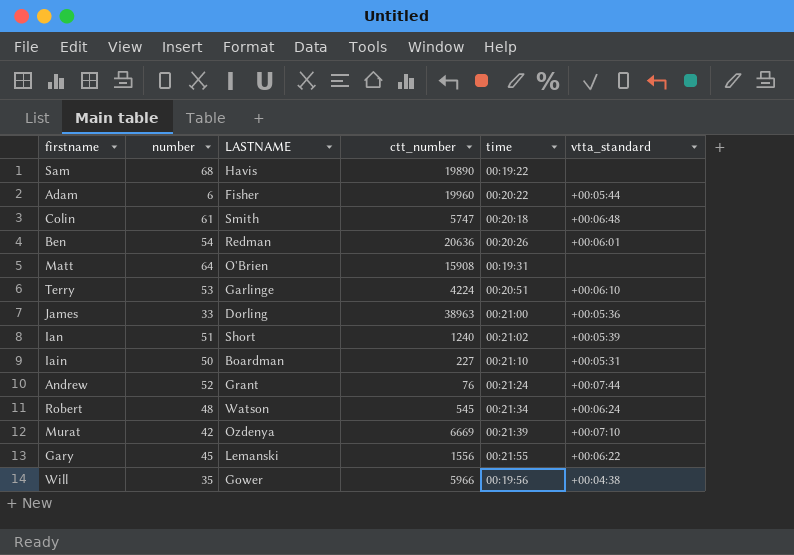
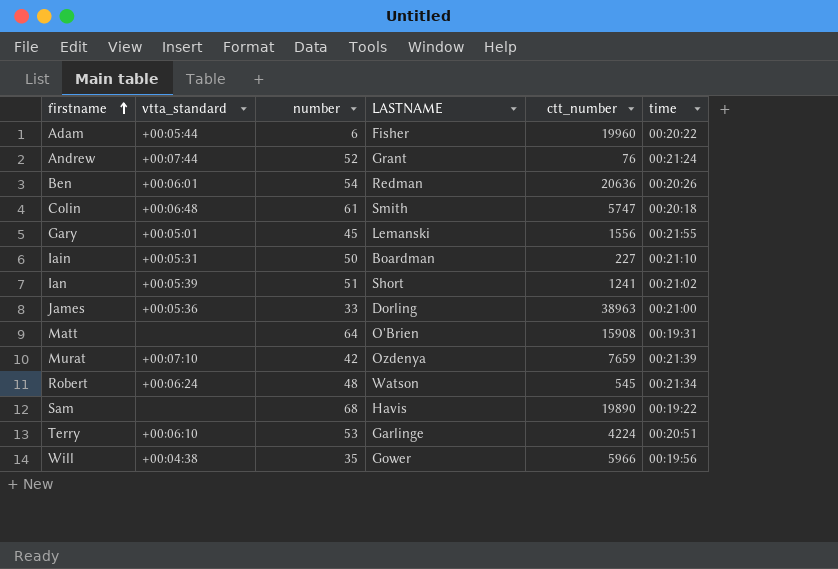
row order: none -> firstname ascending
column vtta_standard | position: 6 -> 2
Gary | vtta_standard: +00:06:22 -> +00:05:01
Ian | ctt_number: 1240 -> 1241
Murat | ctt_number: 6669 -> 7659

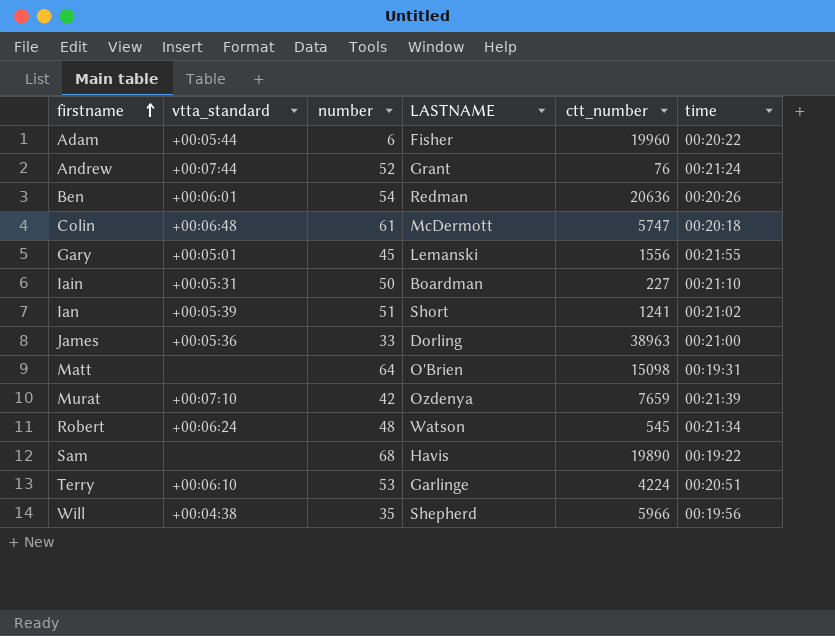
Colin | LASTNAME: Smith -> McDermott
Matt | ctt_number: 15908 -> 15098
Will | LASTNAME: Gower -> Shepherd

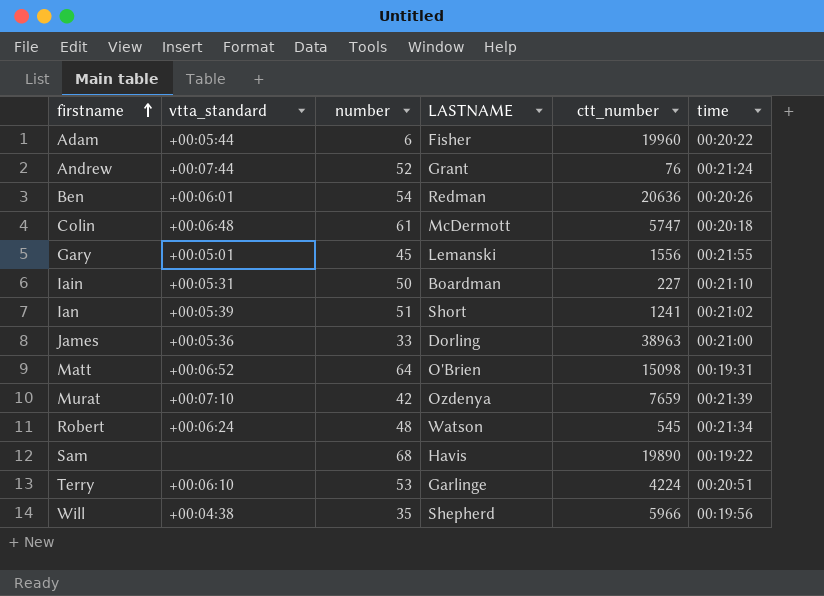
Matt | vtta_standard: none -> +00:06:52

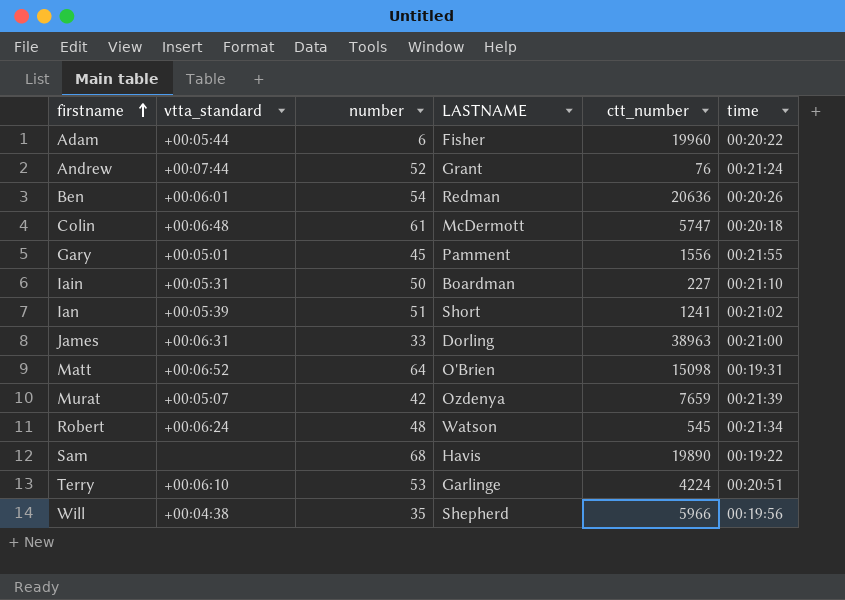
Gary | LASTNAME: Lemanski -> Pamment
James | vtta_standard: +00:05:36 -> +00:06:31
Murat | vtta_standard: +00:07:10 -> +00:05:07

